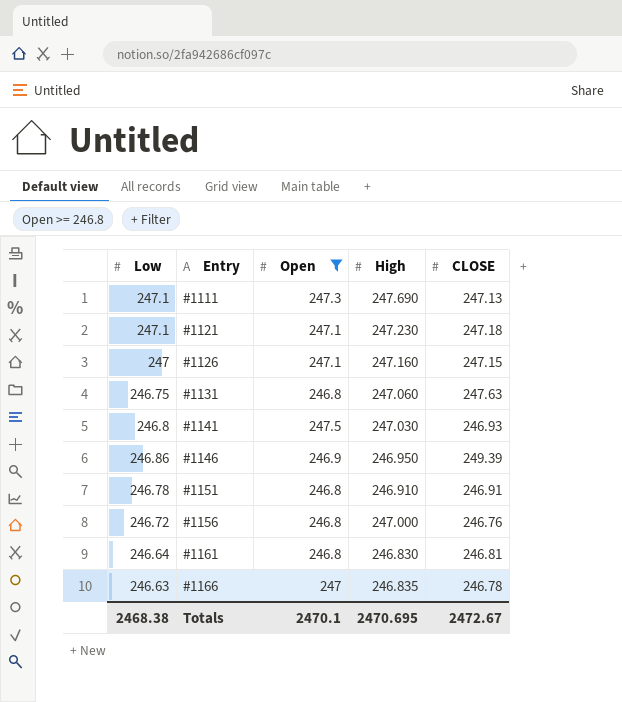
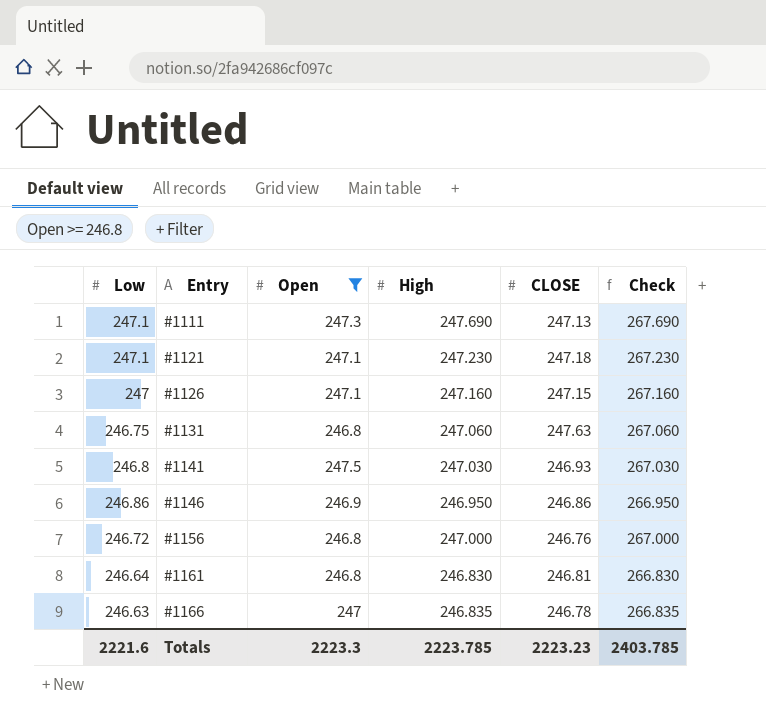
column Check | formula: none -> [High] + 20
row #1151: 246.78 | 246.8 | 246.910 | 246.91 -> none
#1146 | CLOSE: 249.39 -> 246.86
Totals | Low: 2468.38 -> 2221.6
Totals | Open: 2470.1 -> 2223.3
Totals | High: 2470.695 -> 2223.785
Totals | CLOSE: 2472.67 -> 2223.23

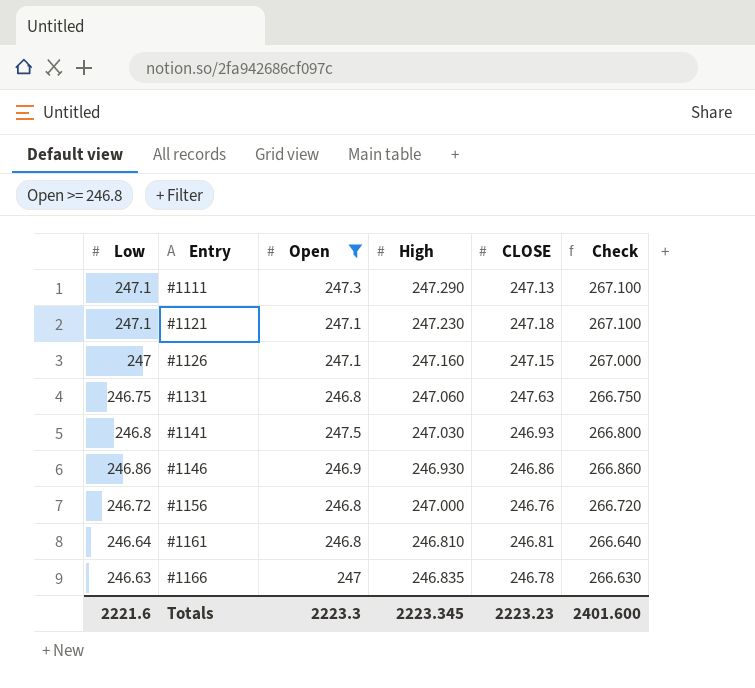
column Check | formula: [High] + 20 -> [Low] + 20
#1111 | High: 247.690 -> 247.290
#1146 | High: 246.950 -> 246.930
#1161 | High: 246.830 -> 246.810
Totals | High: 2223.785 -> 2223.345
Totals | Check: 2403.785 -> 2401.600

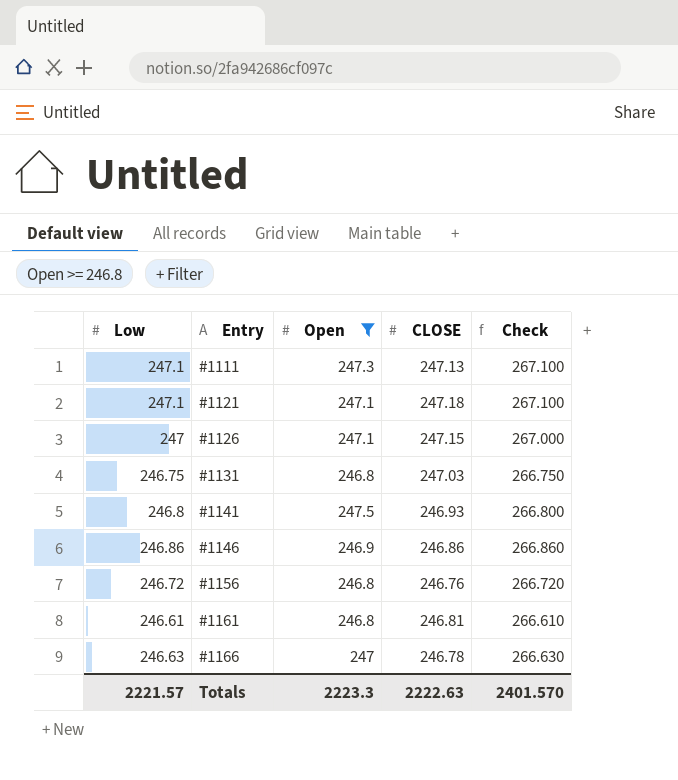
column High | position: 4 -> none
#1131 | CLOSE: 247.63 -> 247.03
#1161 | Low: 246.64 -> 246.61
#1161 | Check: 266.640 -> 266.610
Totals | Low: 2221.6 -> 2221.57
Totals | CLOSE: 2223.23 -> 2222.63
Totals | Check: 2401.600 -> 2401.570

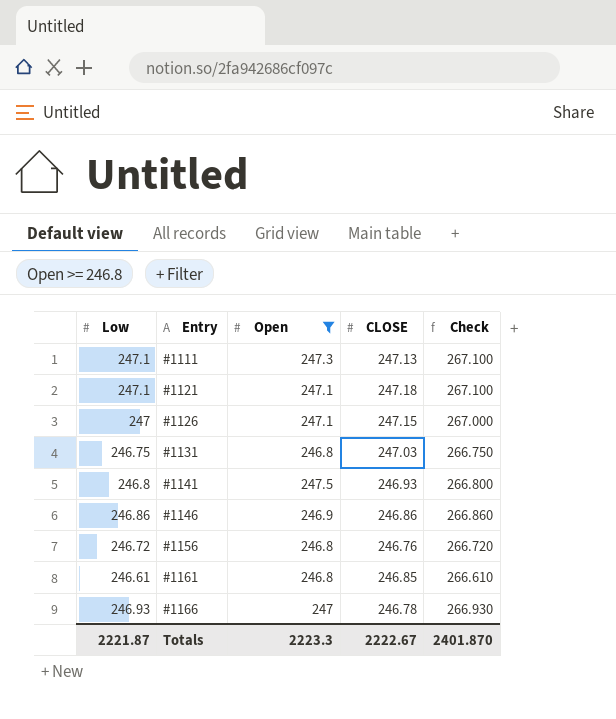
#1161 | CLOSE: 246.81 -> 246.85
#1166 | Low: 246.63 -> 246.93
#1166 | Check: 266.630 -> 266.930
Totals | Low: 2221.57 -> 2221.87
Totals | CLOSE: 2222.63 -> 2222.67
Totals | Check: 2401.570 -> 2401.870

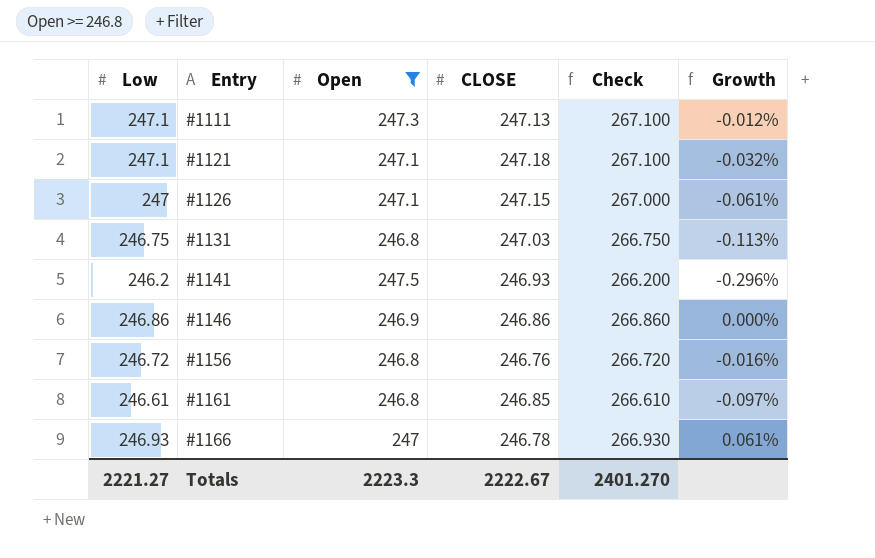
column Growth | formula: none -> ([Low] - [CLOSE]) / [CLOSE]
#1141 | Low: 246.8 -> 246.2
#1141 | Check: 266.800 -> 266.200
Totals | Low: 2221.87 -> 2221.27
Totals | Check: 2401.870 -> 2401.270

